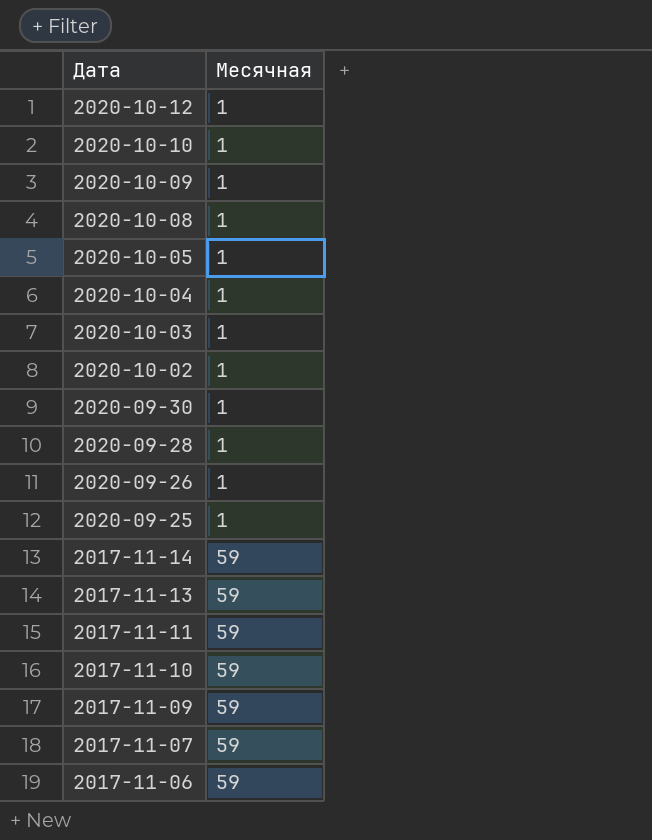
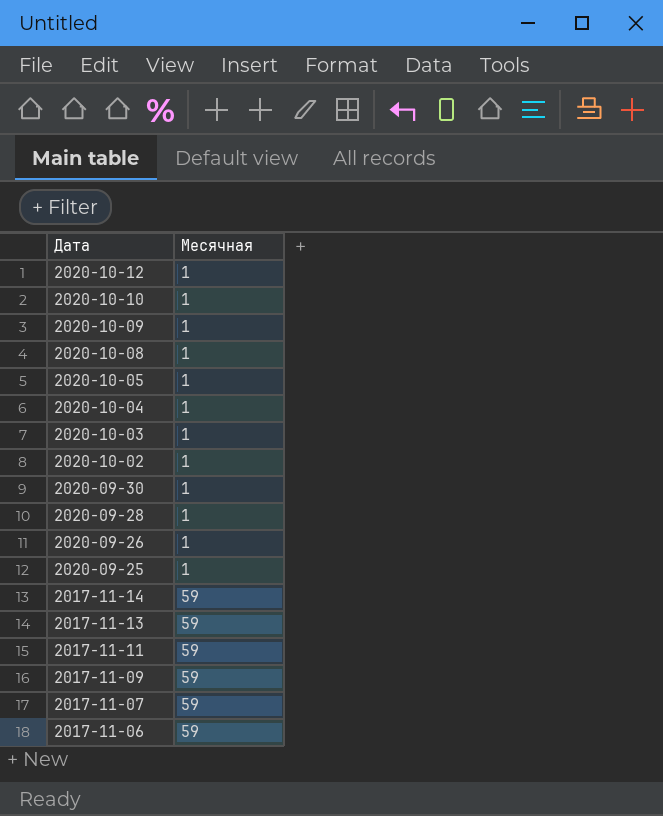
row 2017-11-10: 59 -> none

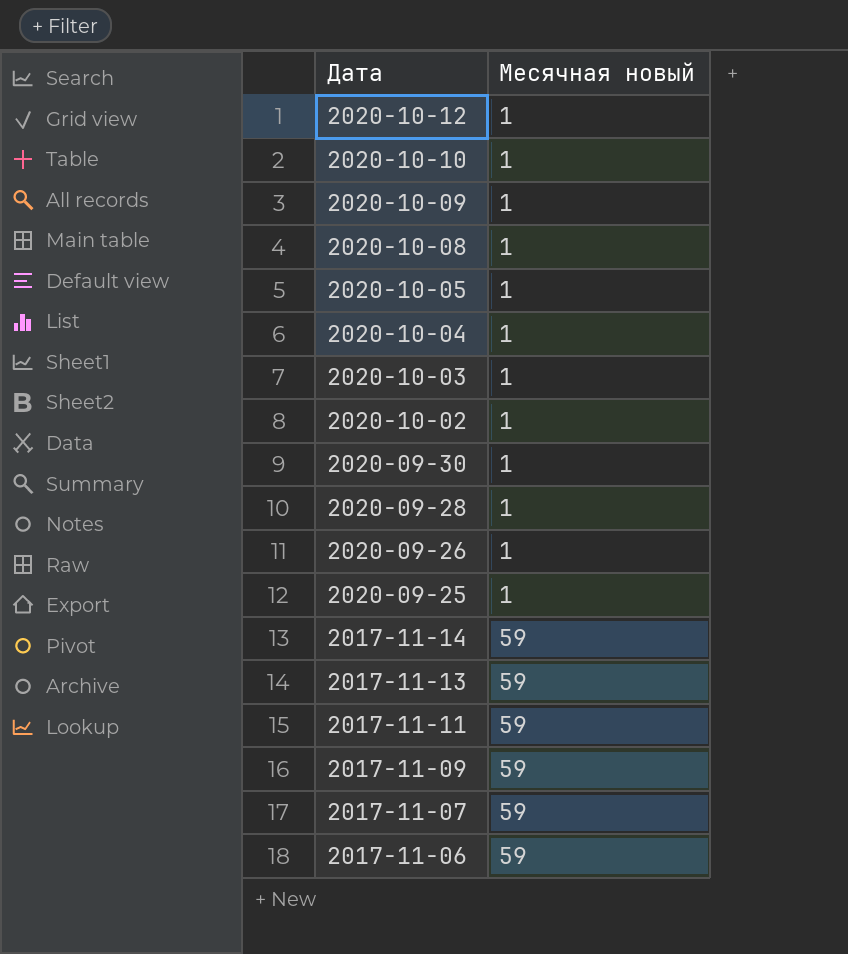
column name: Месячная -> Месячная новый

